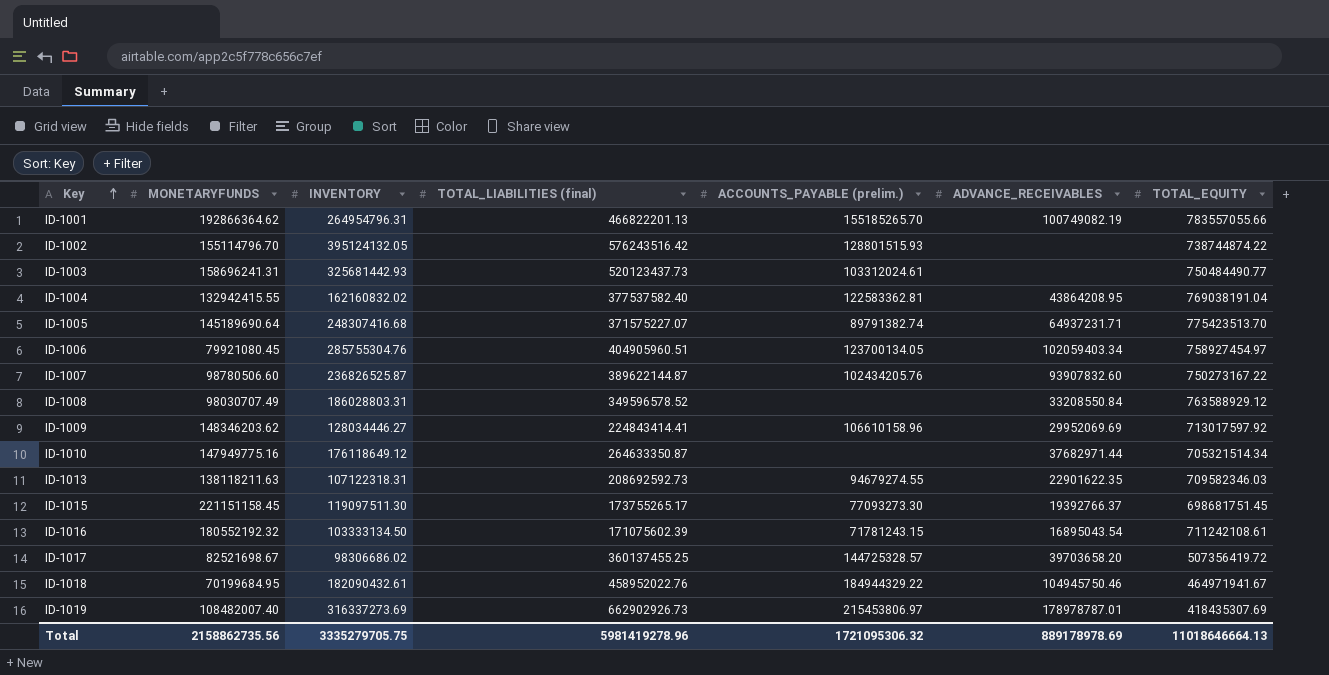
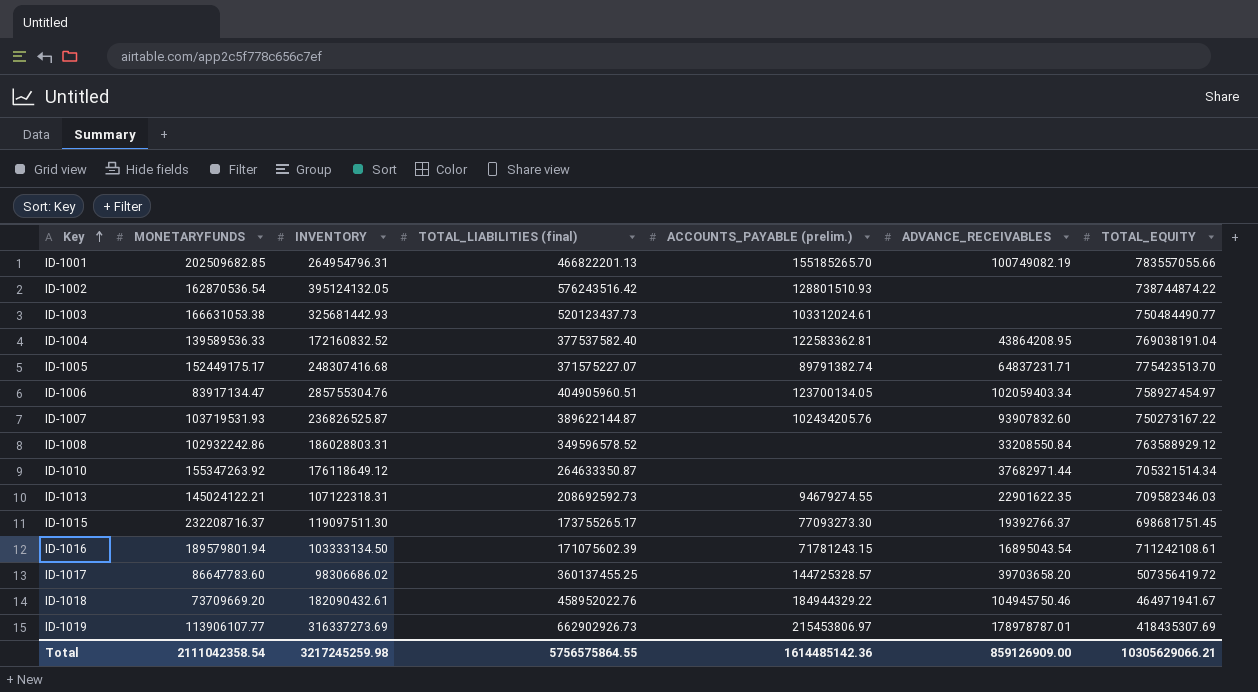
row ID-1009: 148346203.62 | 128034446.27 | 224843414.41 | 106610158.96 | 29952069.69 | 713017597.92 -> none
ID-1001 | MONETARYFUNDS: 192866364.62 -> 202509682.85
ID-1002 | MONETARYFUNDS: 155114796.70 -> 162870536.54
ID-1002 | ACCOUNTS_PAYABLE (prelim.): 128801515.93 -> 128801510.93
ID-1003 | MONETARYFUNDS: 158696241.31 -> 166631053.38
ID-1004 | MONETARYFUNDS: 132942415.55 -> 139589536.33
ID-1004 | INVENTORY: 162160832.02 -> 172160832.52
ID-1005 | MONETARYFUNDS: 145189690.64 -> 152449175.17
ID-1005 | ADVANCE_RECEIVABLES: 64937231.71 -> 64837231.71
ID-1006 | MONETARYFUNDS: 79921080.45 -> 83917134.47
ID-1007 | MONETARYFUNDS: 98780506.60 -> 103719531.93
ID-1008 | MONETARYFUNDS: 98030707.49 -> 102932242.86
ID-1010 | MONETARYFUNDS: 147949775.16 -> 155347263.92
ID-1013 | MONETARYFUNDS: 138118211.63 -> 145024122.21
ID-1015 | MONETARYFUNDS: 221151158.45 -> 232208716.37
ID-1016 | MONETARYFUNDS: 180552192.32 -> 189579801.94
ID-1017 | MONETARYFUNDS: 82521698.67 -> 86647783.60
ID-1018 | MONETARYFUNDS: 70199684.95 -> 73709669.20
ID-1019 | MONETARYFUNDS: 108482007.40 -> 113906107.77
Total | MONETARYFUNDS: 2158862735.56 -> 2111042358.54
Total | INVENTORY: 3335279705.75 -> 3217245259.98
Total | TOTAL_LIABILITIES (final): 5981419278.96 -> 5756575864.55
Total | ACCOUNTS_PAYABLE (prelim.): 1721095306.32 -> 1614485142.36
Total | ADVANCE_RECEIVABLES: 889178978.69 -> 859126909.00
Total | TOTAL_EQUITY: 11018646664.13 -> 10305629066.21

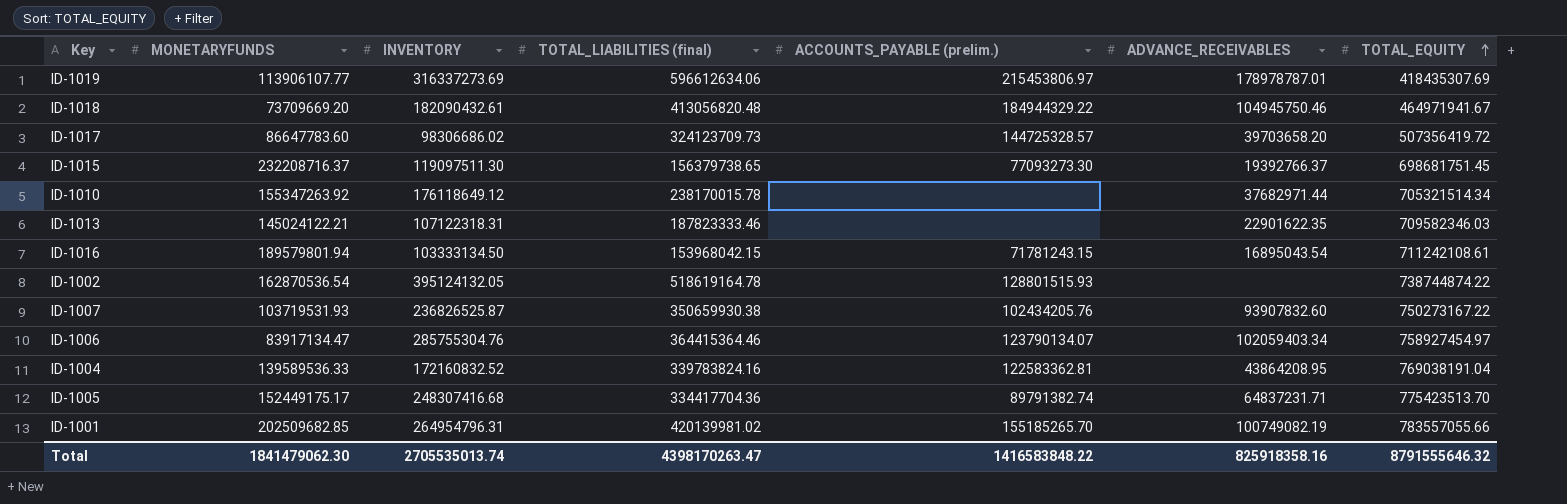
row order: Key ascending -> TOTAL_EQUITY ascending
row ID-1003: 166631053.38 | 325681442.93 | 520123437.73 | 103312024.61 | none | 750484490.77 -> none
row ID-1008: 102932242.86 | 186028803.31 | 349596578.52 | none | 33208550.84 | 763588929.12 -> none
ID-1019 | TOTAL_LIABILITIES (final): 662902926.73 -> 596612634.06
ID-1018 | TOTAL_LIABILITIES (final): 458952022.76 -> 413056820.48
ID-1017 | TOTAL_LIABILITIES (final): 360137455.25 -> 324123709.73
ID-1015 | TOTAL_LIABILITIES (final): 173755265.17 -> 156379738.65
ID-1010 | TOTAL_LIABILITIES (final): 264633350.87 -> 238170015.78
ID-1013 | TOTAL_LIABILITIES (final): 208692592.73 -> 187823333.46
ID-1013 | ACCOUNTS_PAYABLE (prelim.): 94679274.55 -> none
ID-1016 | TOTAL_LIABILITIES (final): 171075602.39 -> 153968042.15
ID-1002 | TOTAL_LIABILITIES (final): 576243516.42 -> 518619164.78
ID-1002 | ACCOUNTS_PAYABLE (prelim.): 128801510.93 -> 128801515.93
ID-1007 | TOTAL_LIABILITIES (final): 389622144.87 -> 350659930.38
ID-1006 | TOTAL_LIABILITIES (final): 404905960.51 -> 364415364.46
ID-1006 | ACCOUNTS_PAYABLE (prelim.): 123700134.05 -> 123790134.07
ID-1004 | TOTAL_LIABILITIES (final): 377537582.40 -> 339783824.16
ID-1005 | TOTAL_LIABILITIES (final): 371575227.07 -> 334417704.36
ID-1001 | TOTAL_LIABILITIES (final): 466822201.13 -> 420139981.02
Total | MONETARYFUNDS: 2111042358.54 -> 1841479062.30
Total | INVENTORY: 3217245259.98 -> 2705535013.74
Total | TOTAL_LIABILITIES (final): 5756575864.55 -> 4398170263.47
Total | ACCOUNTS_PAYABLE (prelim.): 1614485142.36 -> 1416583848.22
Total | ADVANCE_RECEIVABLES: 859126909.00 -> 825918358.16
Total | TOTAL_EQUITY: 10305629066.21 -> 8791555646.32

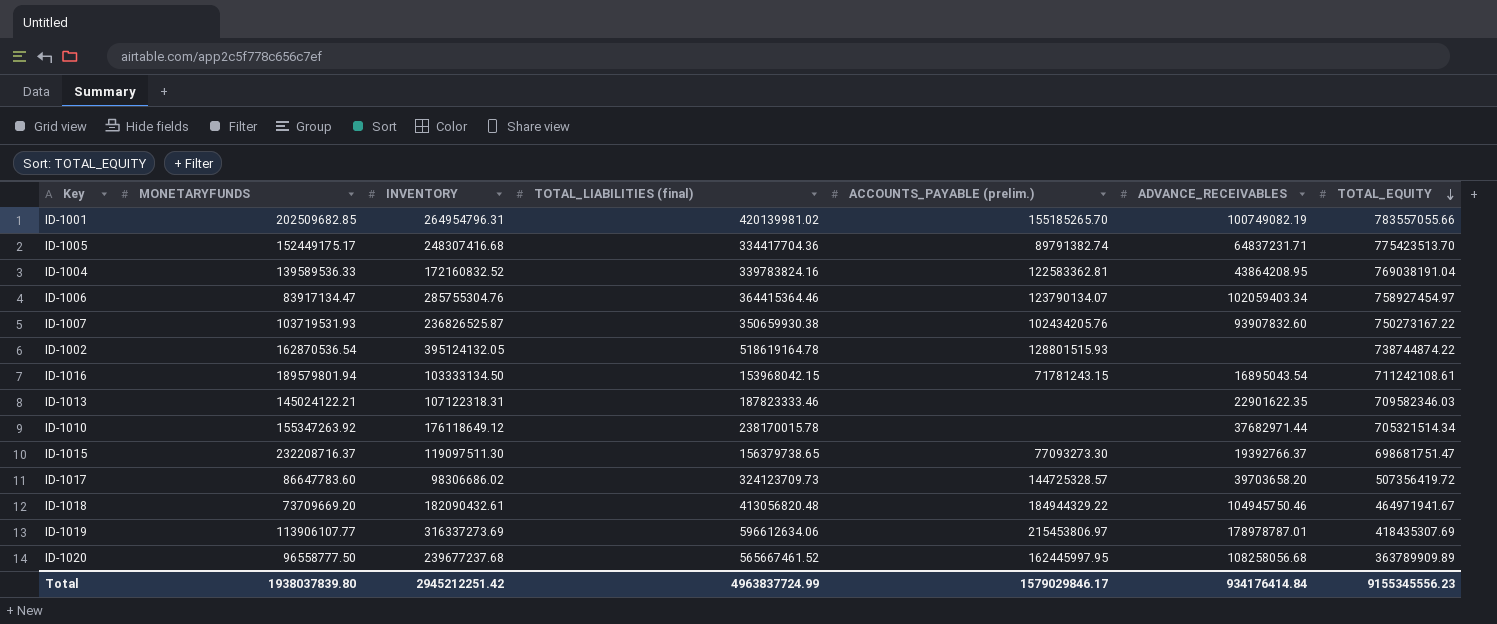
row order: TOTAL_EQUITY ascending -> TOTAL_EQUITY descending
ID-1015 | TOTAL_EQUITY: 698681751.45 -> 698681751.47
row ID-1020: none -> 96558777.50 | 239677237.68 | 565667461.52 | 162445997.95 | 108258056.68 | 363789909.89
Total | MONETARYFUNDS: 1841479062.30 -> 1938037839.80
Total | INVENTORY: 2705535013.74 -> 2945212251.42
Total | TOTAL_LIABILITIES (final): 4398170263.47 -> 4963837724.99
Total | ACCOUNTS_PAYABLE (prelim.): 1416583848.22 -> 1579029846.17
Total | ADVANCE_RECEIVABLES: 825918358.16 -> 934176414.84
Total | TOTAL_EQUITY: 8791555646.32 -> 9155345556.23

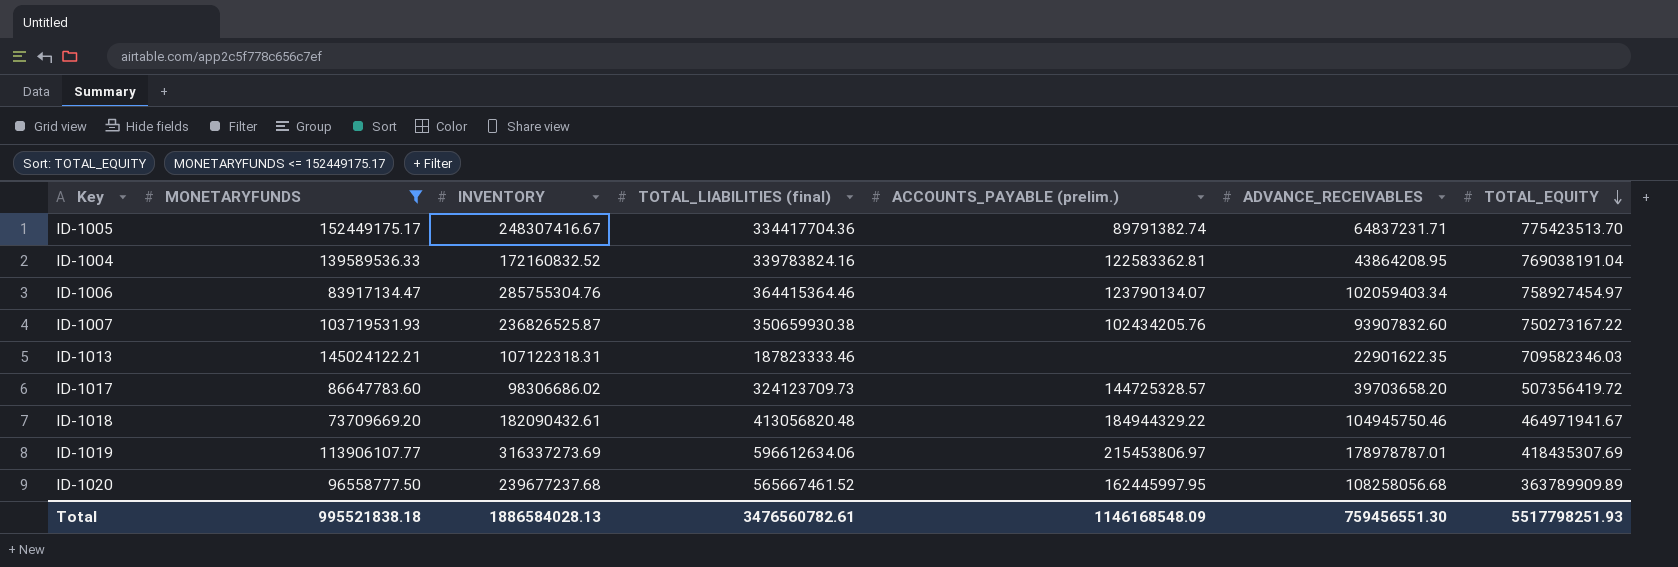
filter: none -> MONETARYFUNDS <= 152449175.17
ID-1005 | INVENTORY: 248307416.68 -> 248307416.67
Total | MONETARYFUNDS: 1938037839.80 -> 995521838.18
Total | INVENTORY: 2945212251.42 -> 1886584028.13
Total | TOTAL_LIABILITIES (final): 4963837724.99 -> 3476560782.61
Total | ACCOUNTS_PAYABLE (prelim.): 1579029846.17 -> 1146168548.09
Total | ADVANCE_RECEIVABLES: 934176414.84 -> 759456551.30
Total | TOTAL_EQUITY: 9155345556.23 -> 5517798251.93

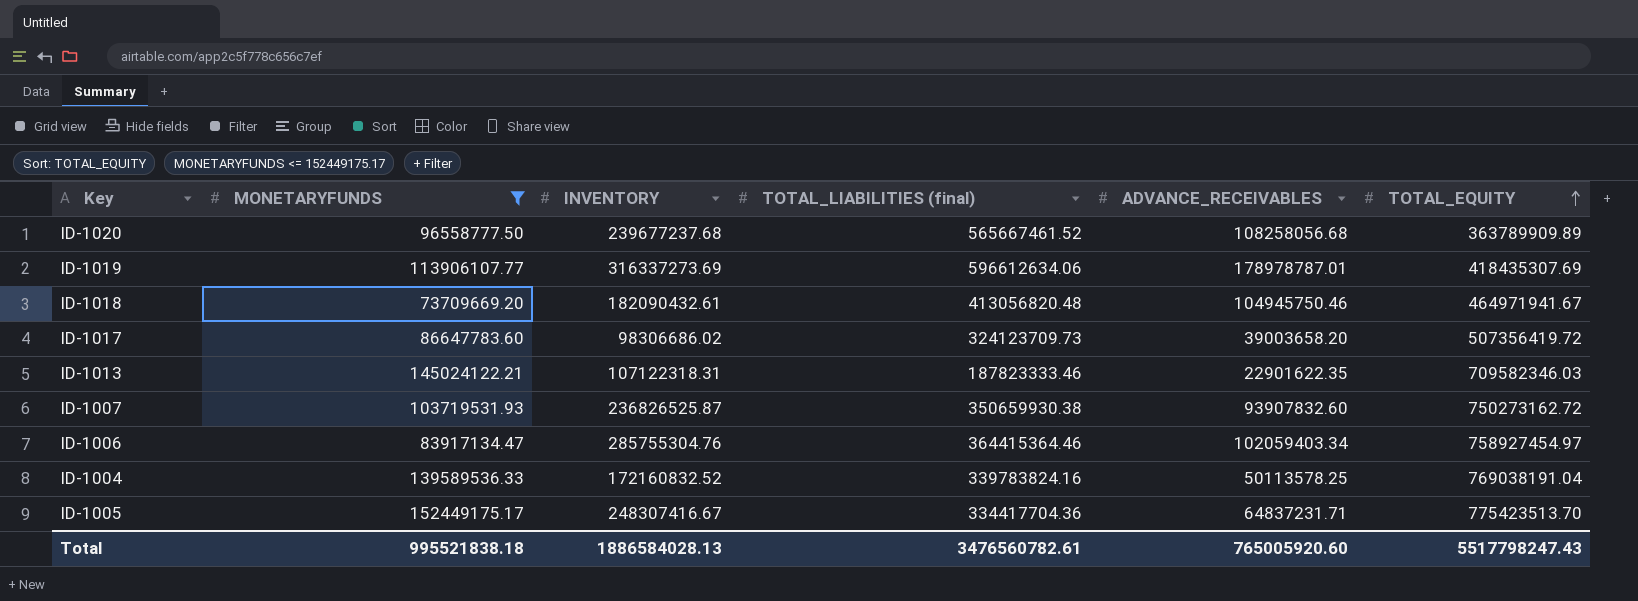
row order: TOTAL_EQUITY descending -> TOTAL_EQUITY ascending
column ACCOUNTS_PAYABLE (prelim.) | position: 5 -> none
ID-1017 | ADVANCE_RECEIVABLES: 39703658.20 -> 39003658.20
ID-1007 | TOTAL_EQUITY: 750273167.22 -> 750273162.72
ID-1004 | ADVANCE_RECEIVABLES: 43864208.95 -> 50113578.25
Total | ADVANCE_RECEIVABLES: 759456551.30 -> 765005920.60
Total | TOTAL_EQUITY: 5517798251.93 -> 5517798247.43

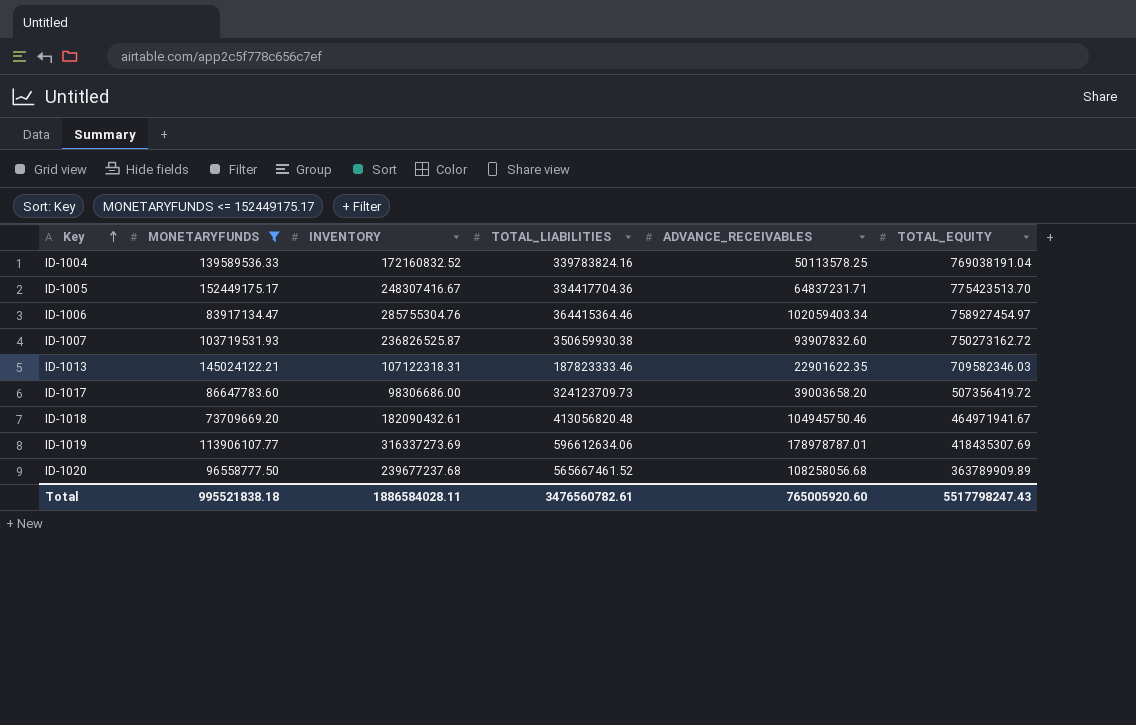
row order: TOTAL_EQUITY ascending -> Key ascending
column name: TOTAL_LIABILITIES (final) -> TOTAL_LIABILITIES
ID-1017 | INVENTORY: 98306686.02 -> 98306686.00
Total | INVENTORY: 1886584028.13 -> 1886584028.11

